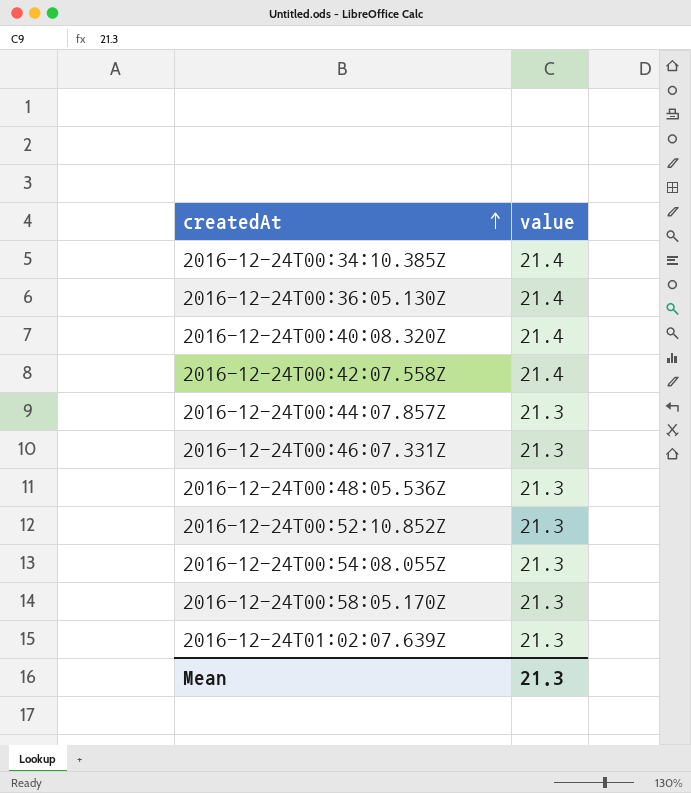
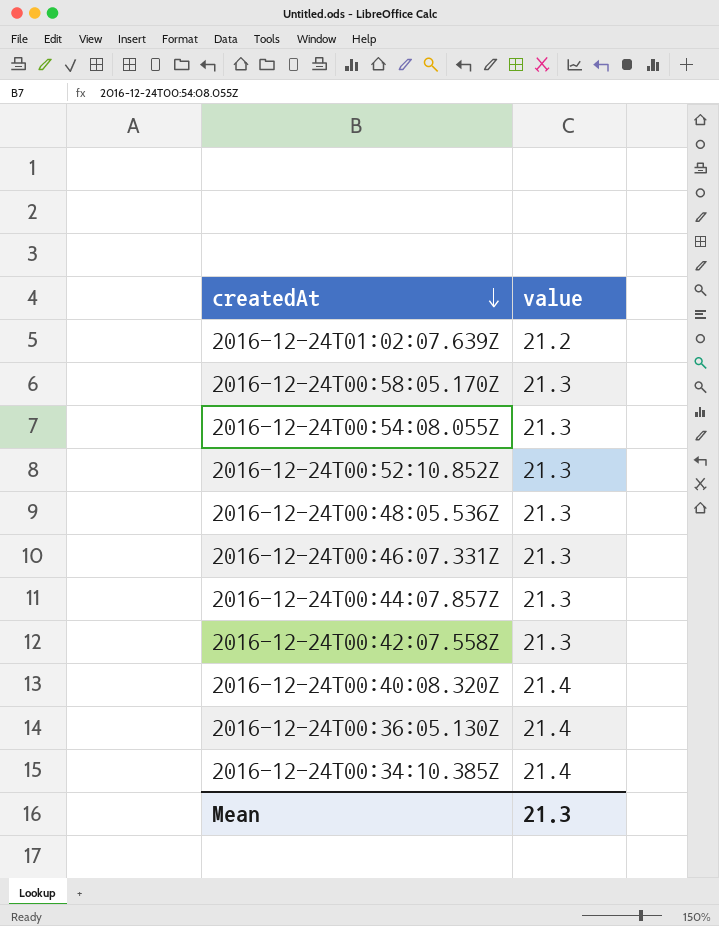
row order: createdAt ascending -> createdAt descending
2016-12-24T01:02:07.639Z | value: 21.3 -> 21.2
2016-12-24T00:42:07.558Z | value: 21.4 -> 21.3

